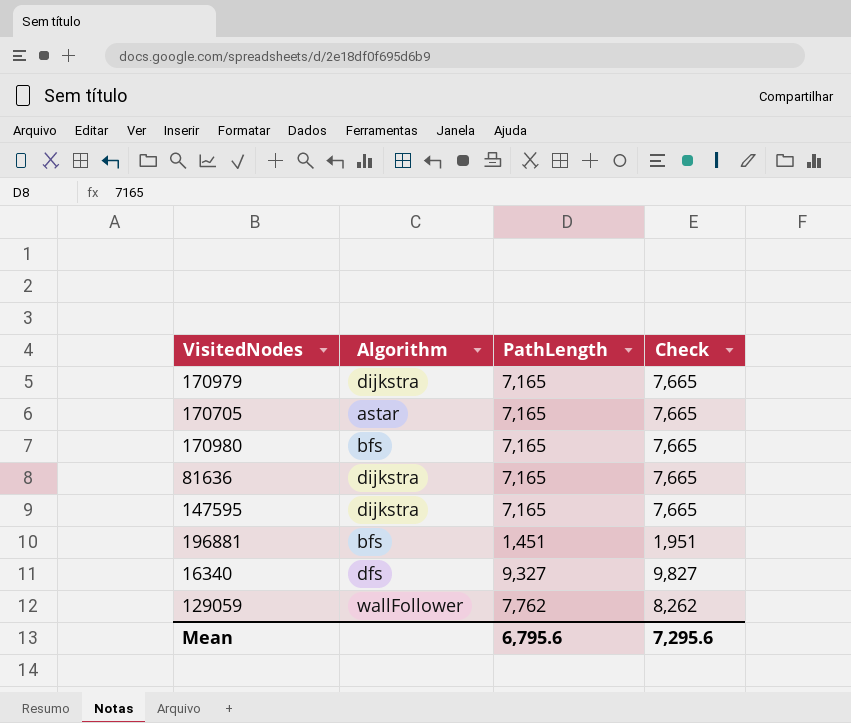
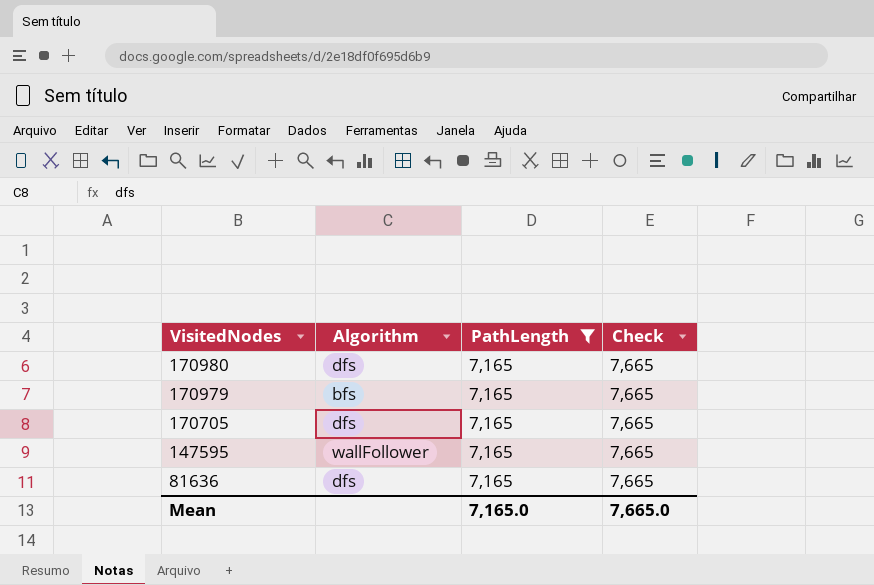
filter: none -> PathLength = 7,165
row order: none -> VisitedNodes descending
170980 | Algorithm: bfs -> dfs
170979 | Algorithm: dijkstra -> bfs
170705 | Algorithm: astar -> dfs
147595 | Algorithm: dijkstra -> wallFollower
81636 | Algorithm: dijkstra -> dfs
Mean | PathLength: 6,795.6 -> 7,165.0
Mean | Check: 7,295.6 -> 7,665.0

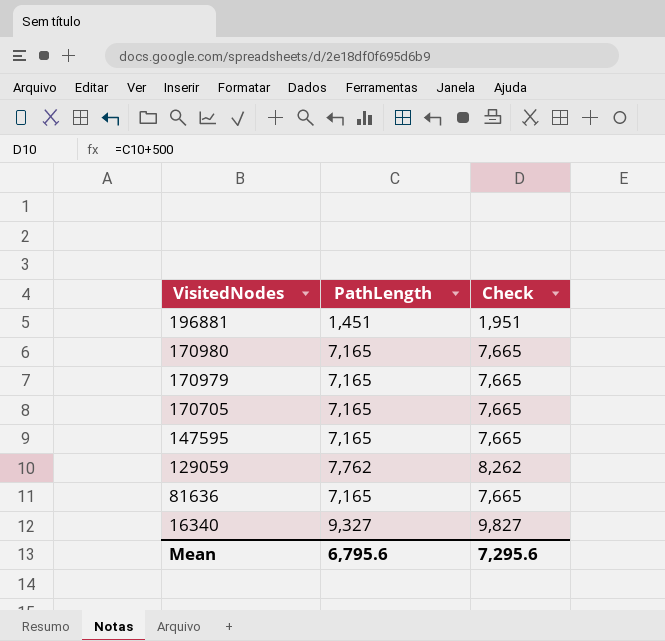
filter: PathLength = 7,165 -> none
column Algorithm | position: 2 -> none
Mean | PathLength: 7,165.0 -> 6,795.6
Mean | Check: 7,665.0 -> 7,295.6

